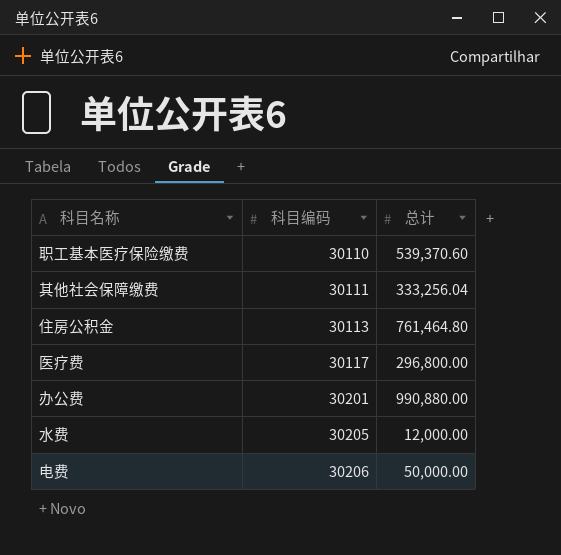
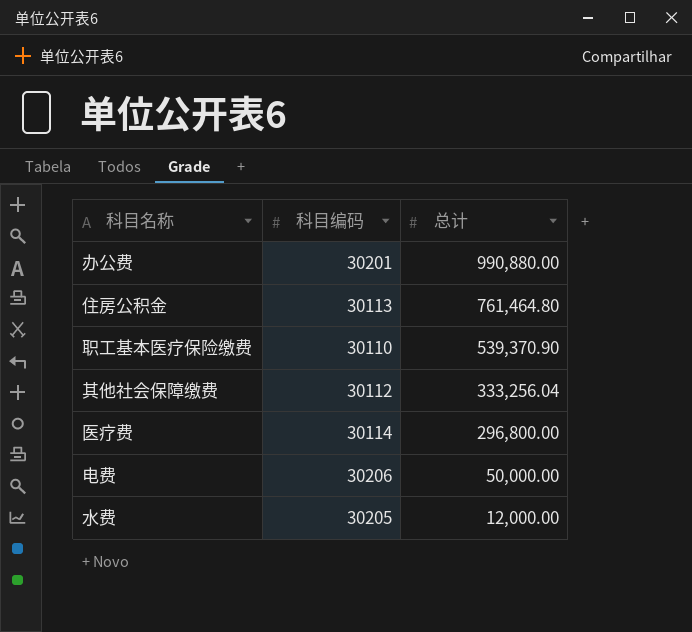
row order: 科目编码 ascending -> 总计 descending
职工基本医疗保险缴费 | 总计: 539,370.60 -> 539,370.90
其他社会保障缴费 | 科目编码: 30111 -> 30112
医疗费 | 科目编码: 30117 -> 30114

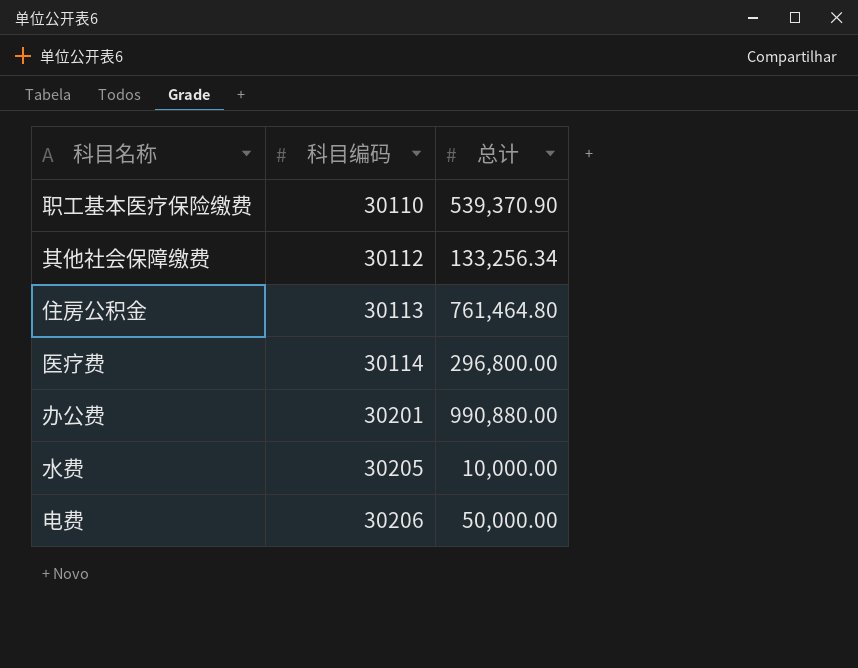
row order: 总计 descending -> 科目编码 ascending
其他社会保障缴费 | 总计: 333,256.04 -> 133,256.34
水费 | 总计: 12,000.00 -> 10,000.00

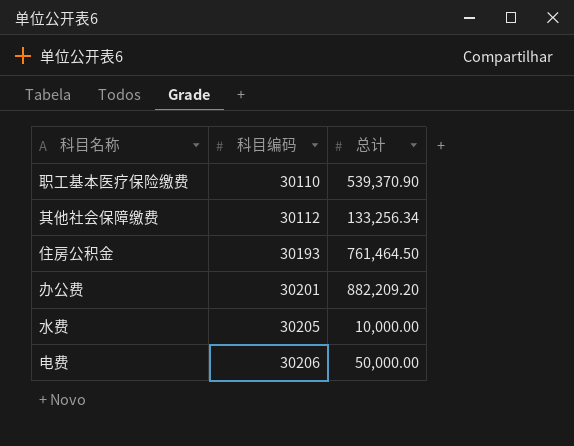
row 医疗费: 30114 | 296,800.00 -> none
住房公积金 | 科目编码: 30113 -> 30193
住房公积金 | 总计: 761,464.80 -> 761,464.50
办公费 | 总计: 990,880.00 -> 882,209.20

